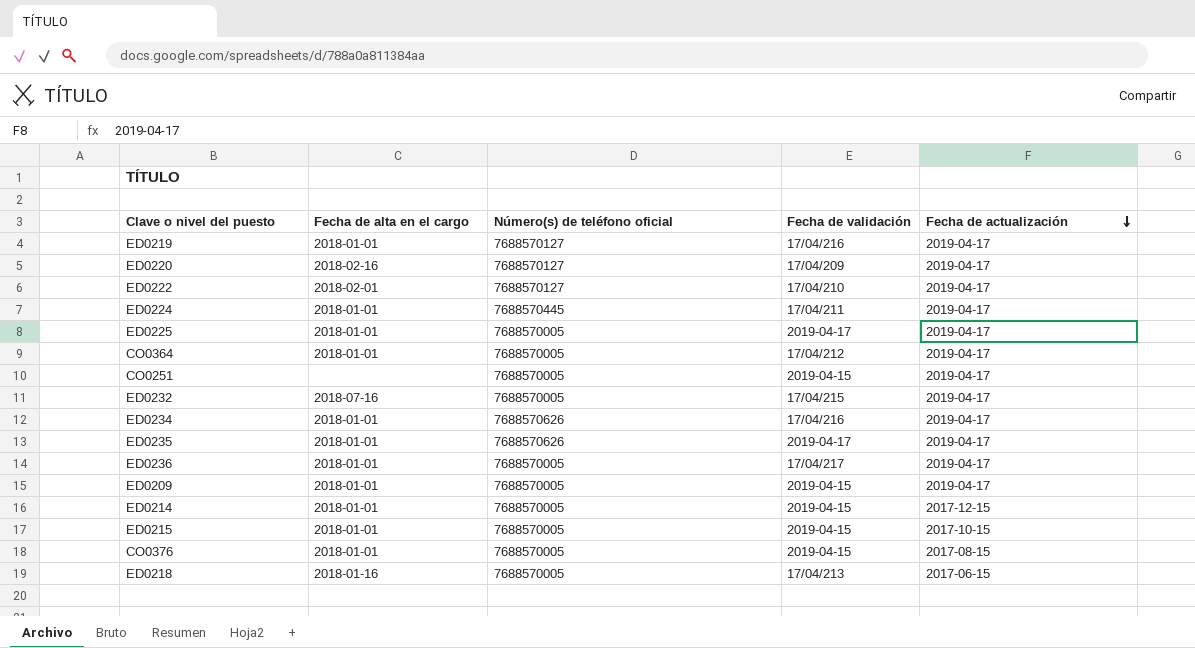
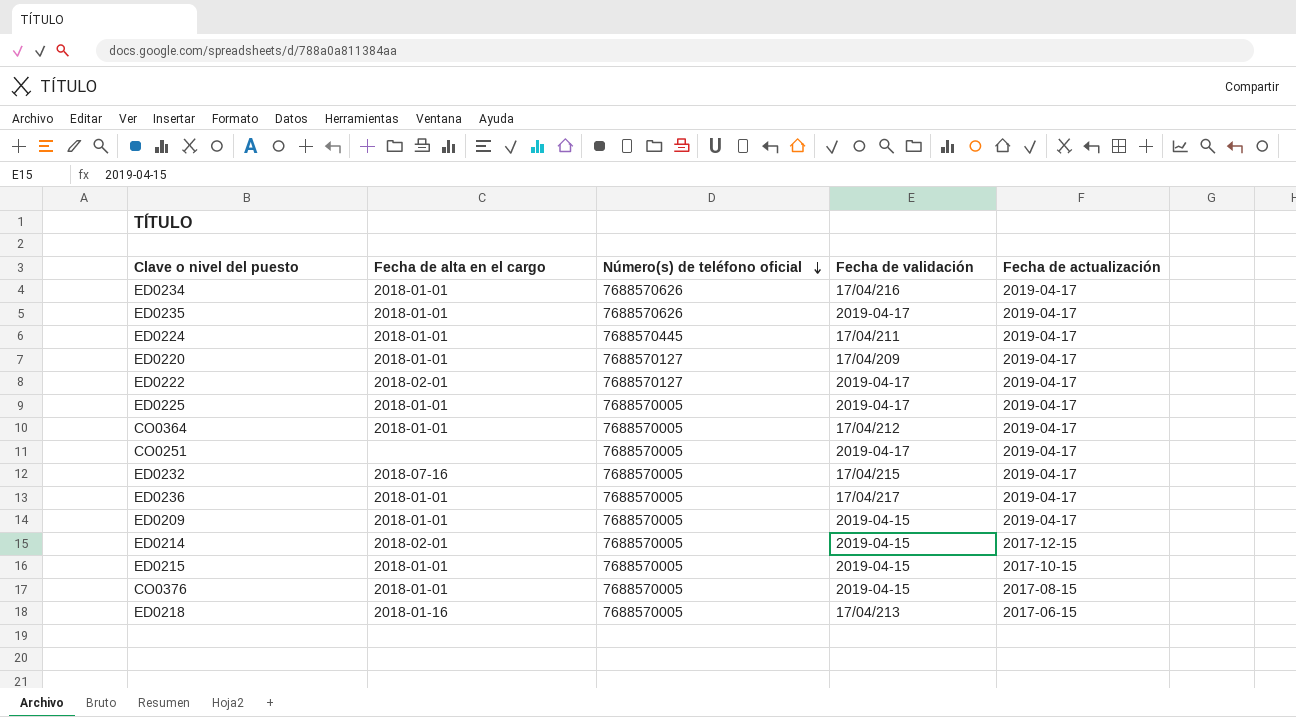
row order: Fecha de actualización descending -> Número(s) de teléfono oficial descending
row ED0219: 2018-01-01 | 7688570127 | 17/04/216 | 2019-04-17 -> none
ED0220 | Fecha de alta en el cargo: 2018-02-16 -> 2018-01-01
ED0222 | Fecha de validación: 17/04/210 -> 2019-04-17
CO0251 | Fecha de validación: 2019-04-15 -> 2019-04-17
ED0214 | Fecha de alta en el cargo: 2018-01-01 -> 2018-02-01

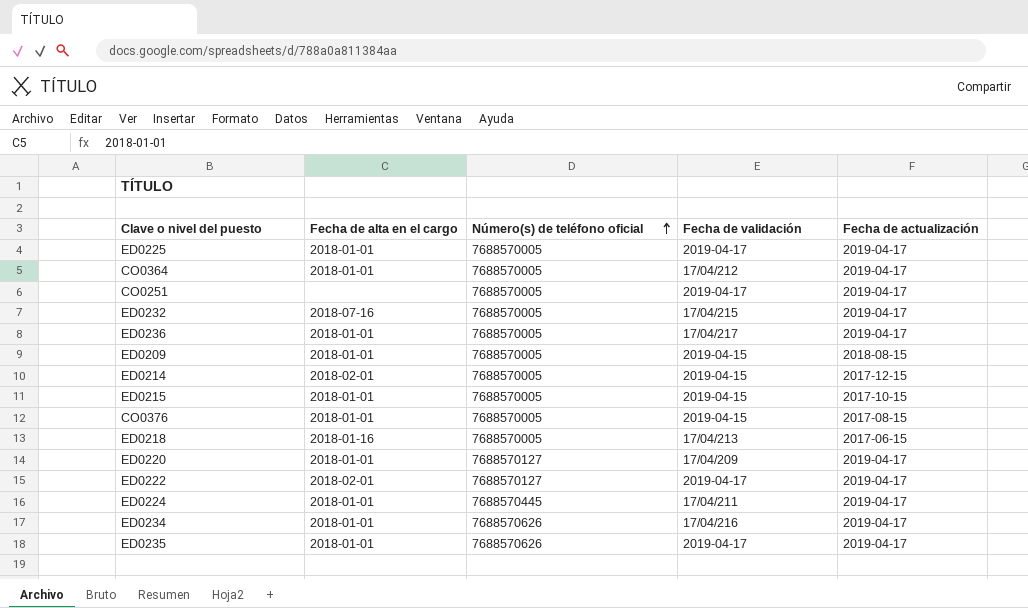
row order: Número(s) de teléfono oficial descending -> Número(s) de teléfono oficial ascending
ED0209 | Fecha de actualización: 2019-04-17 -> 2018-08-15

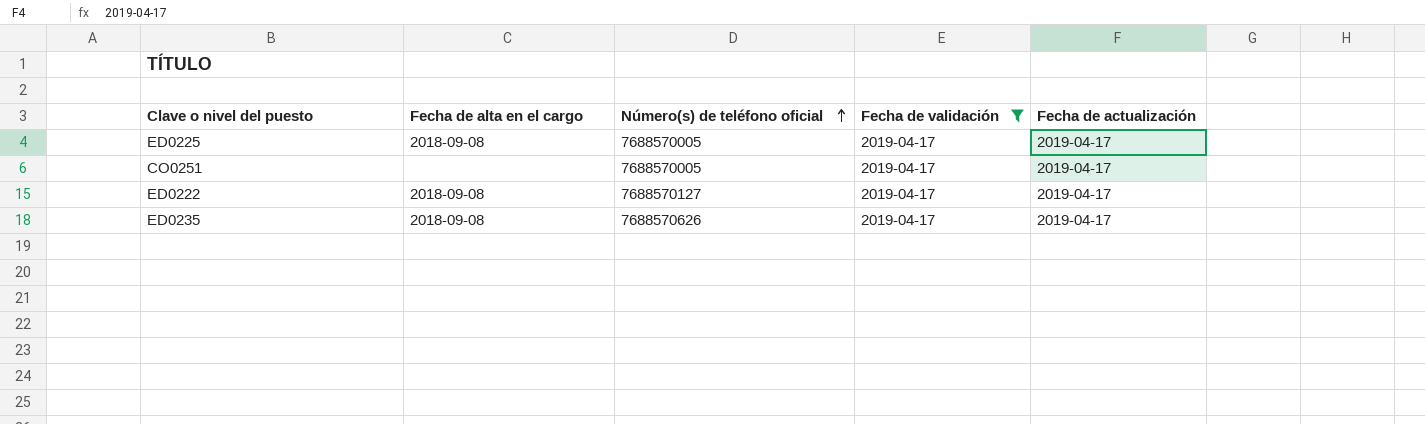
filter: none -> Fecha de validación = 2019-04-17
ED0225 | Fecha de alta en el cargo: 2018-01-01 -> 2018-09-08
ED0222 | Fecha de alta en el cargo: 2018-02-01 -> 2018-09-08
ED0235 | Fecha de alta en el cargo: 2018-01-01 -> 2018-09-08

